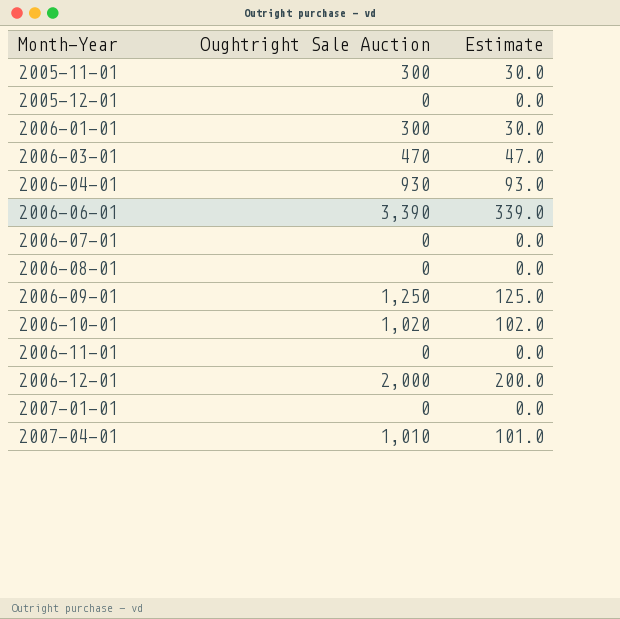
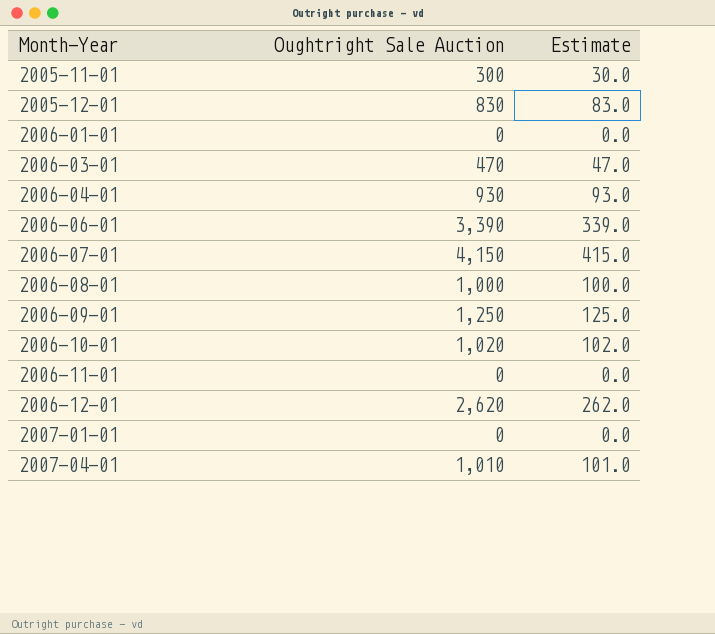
2005-12-01 | Oughtright Sale Auction: 0 -> 830
2005-12-01 | Estimate: 0.0 -> 83.0
2006-01-01 | Oughtright Sale Auction: 300 -> 0
2006-01-01 | Estimate: 30.0 -> 0.0
2006-07-01 | Oughtright Sale Auction: 0 -> 4,150
2006-07-01 | Estimate: 0.0 -> 415.0
2006-08-01 | Oughtright Sale Auction: 0 -> 1,000
2006-08-01 | Estimate: 0.0 -> 100.0
2006-12-01 | Oughtright Sale Auction: 2,000 -> 2,620
2006-12-01 | Estimate: 200.0 -> 262.0

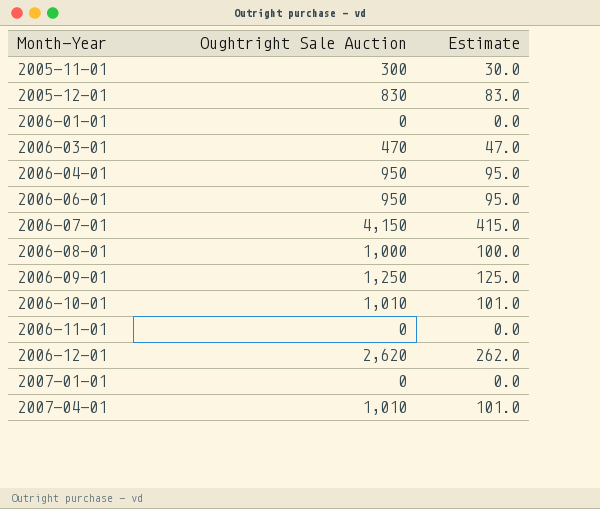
2006-04-01 | Oughtright Sale Auction: 930 -> 950
2006-04-01 | Estimate: 93.0 -> 95.0
2006-06-01 | Oughtright Sale Auction: 3,390 -> 950
2006-06-01 | Estimate: 339.0 -> 95.0
2006-10-01 | Oughtright Sale Auction: 1,020 -> 1,010
2006-10-01 | Estimate: 102.0 -> 101.0

